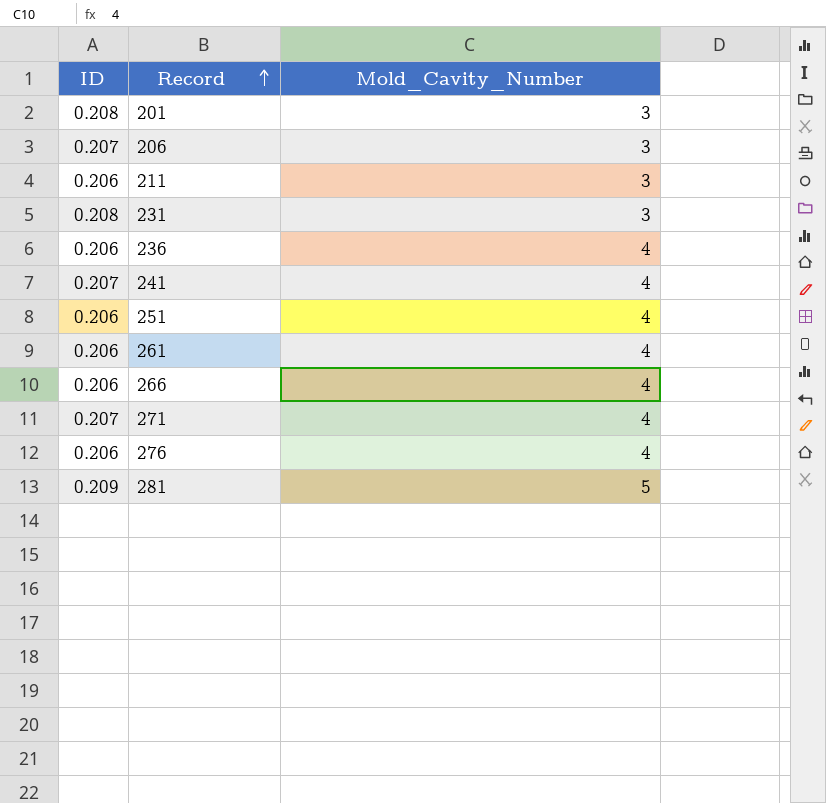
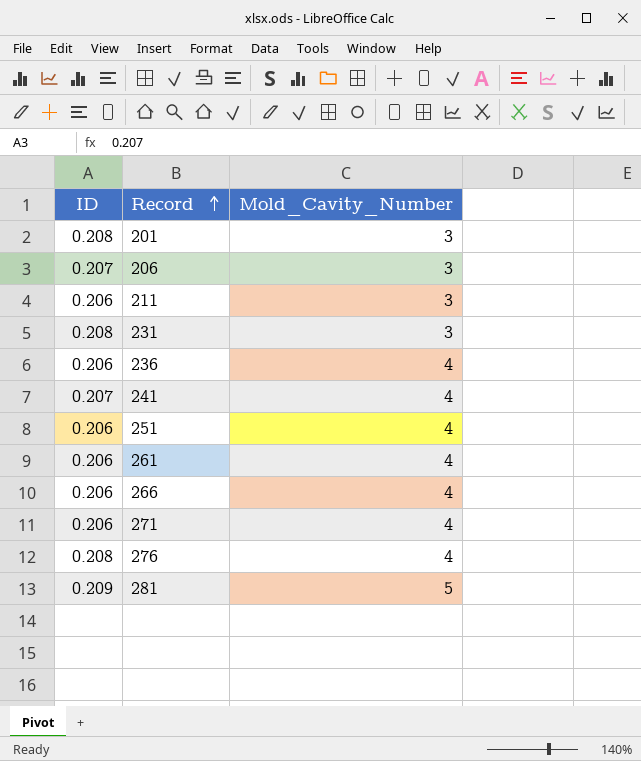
271 | ID: 0.207 -> 0.206
276 | ID: 0.206 -> 0.208

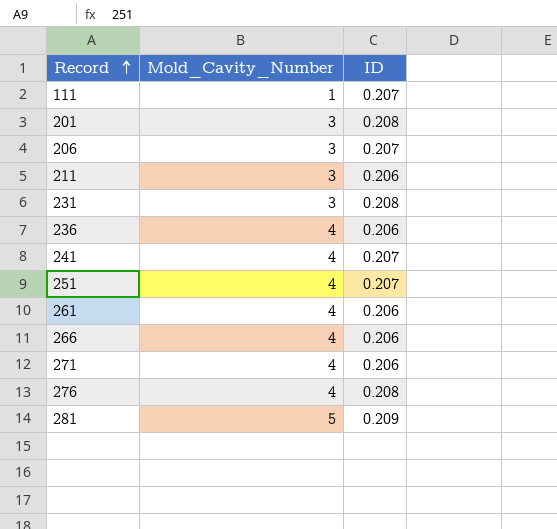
column ID | position: 1 -> 3
row 111: none -> 1 | 0.207
251 | ID: 0.206 -> 0.207

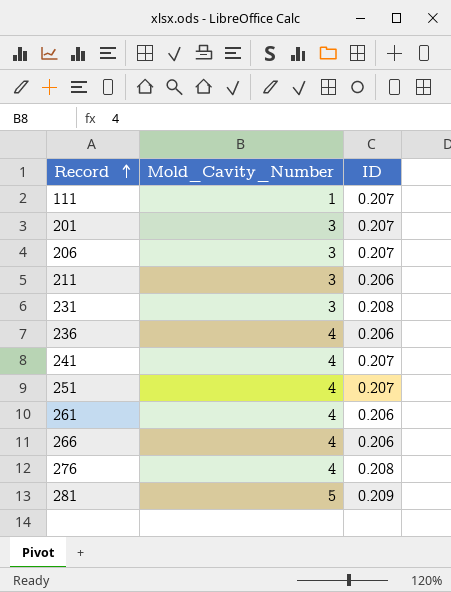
row 271: 4 | 0.206 -> none
201 | ID: 0.208 -> 0.207

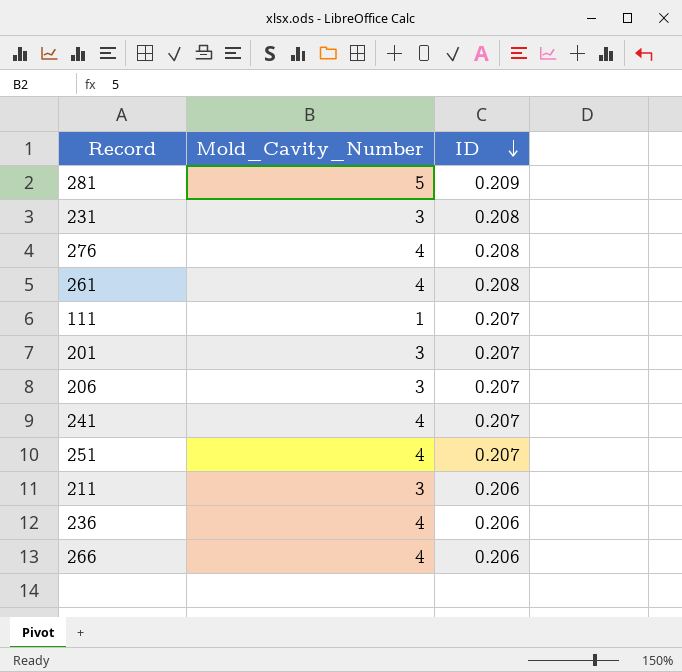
row order: Record ascending -> ID descending
261 | ID: 0.206 -> 0.208

